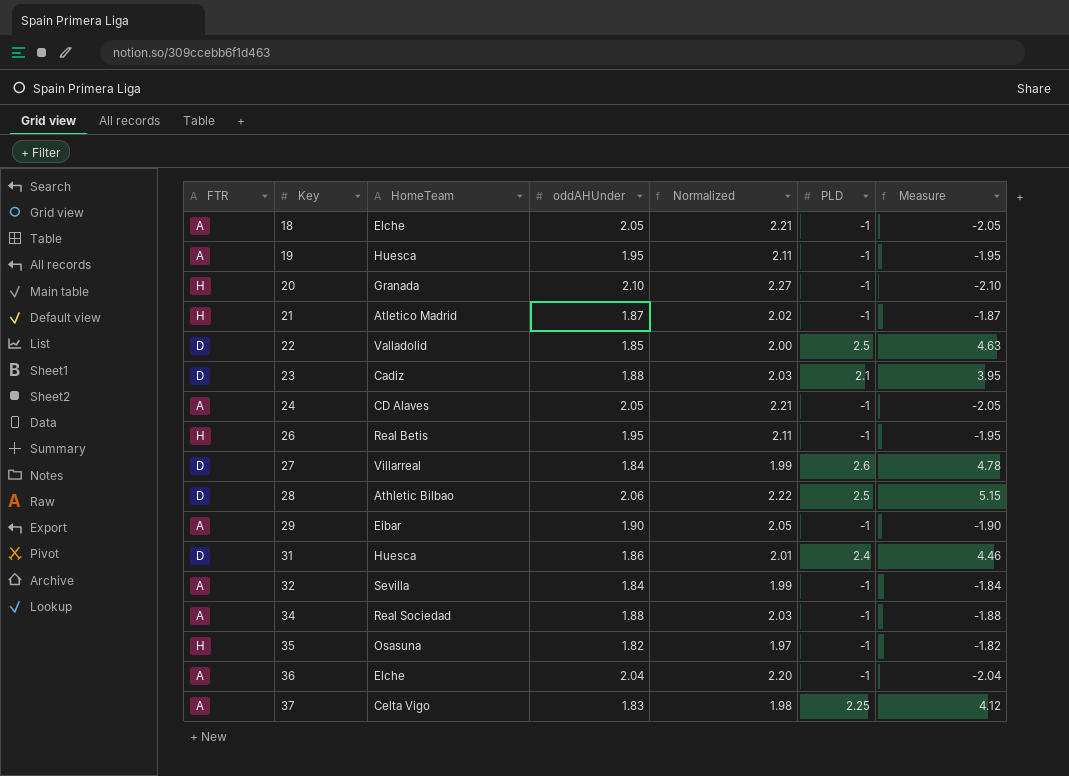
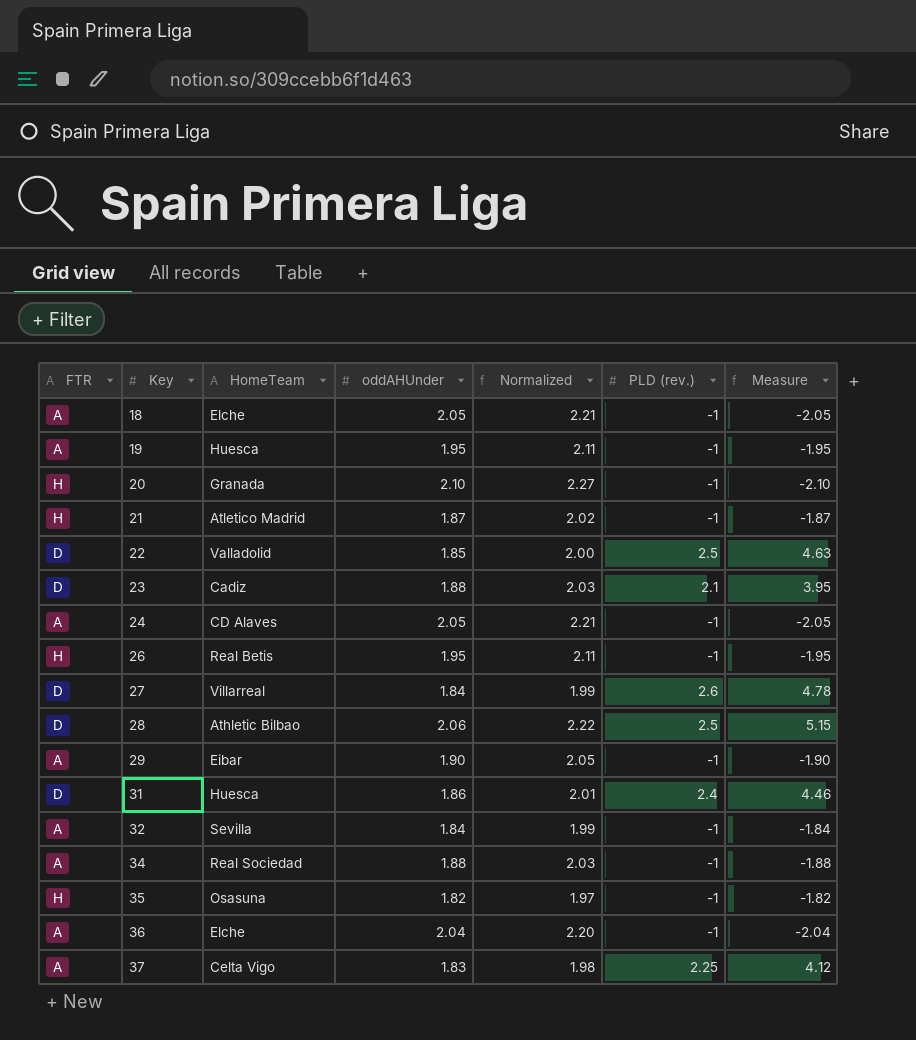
column name: PLD -> PLD (rev.)

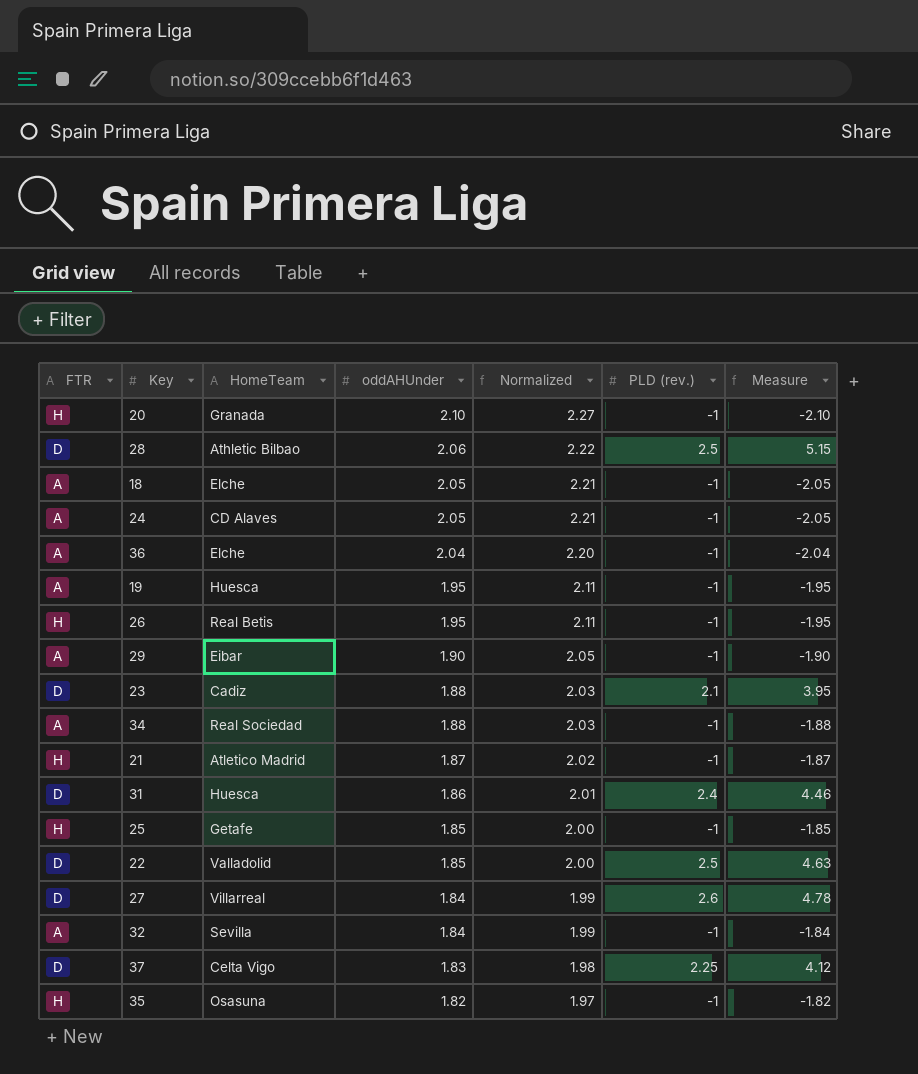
row order: Key ascending -> oddAHUnder descending
row 25: none -> H | Getafe | 1.85 | 2.00 | -1 | -1.85
37 | FTR: A -> D

